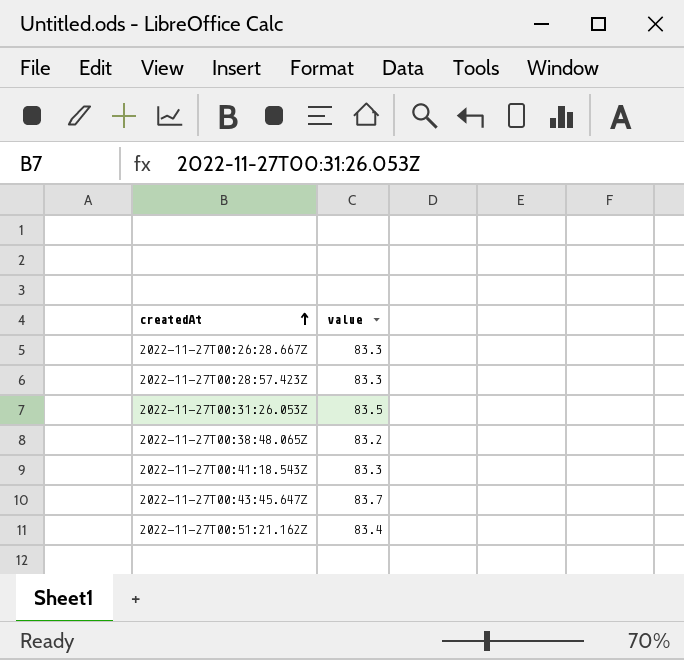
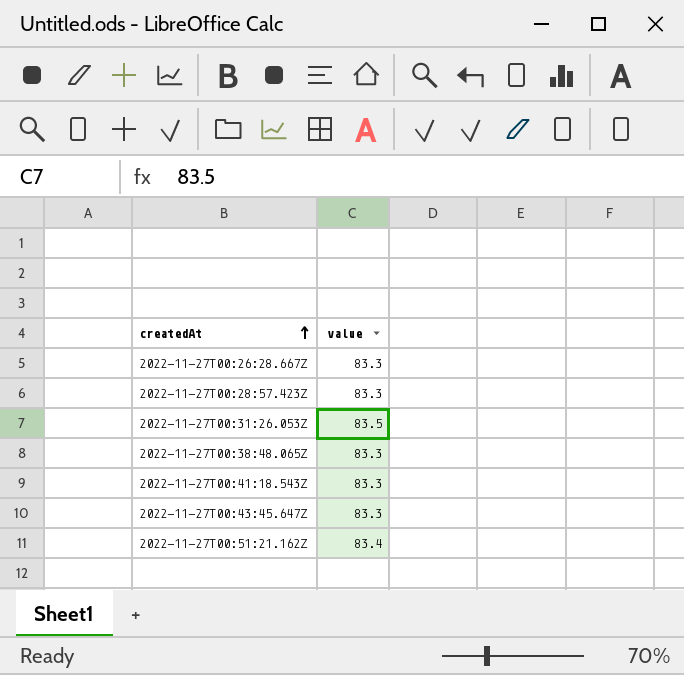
2022-11-27T00:38:48.065Z | value: 83.2 -> 83.3
2022-11-27T00:43:45.647Z | value: 83.7 -> 83.3

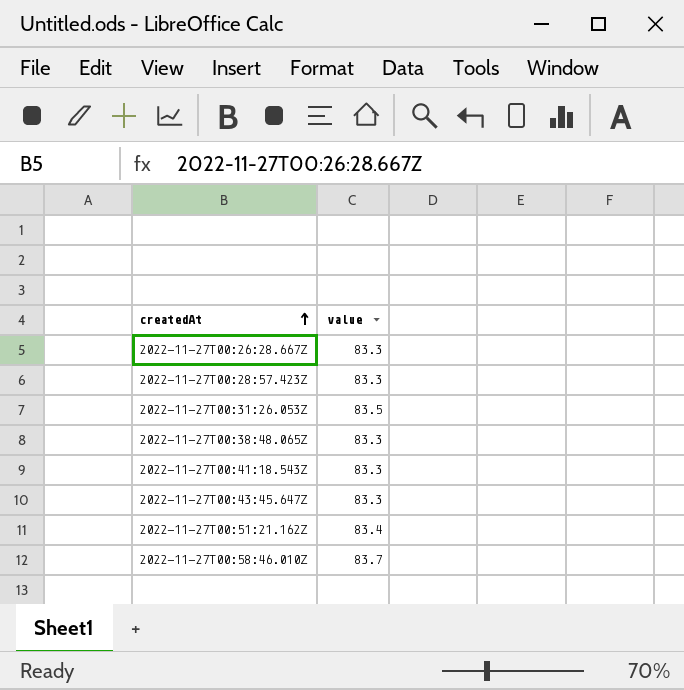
row 2022-11-27T00:58:46.010Z: none -> 83.7

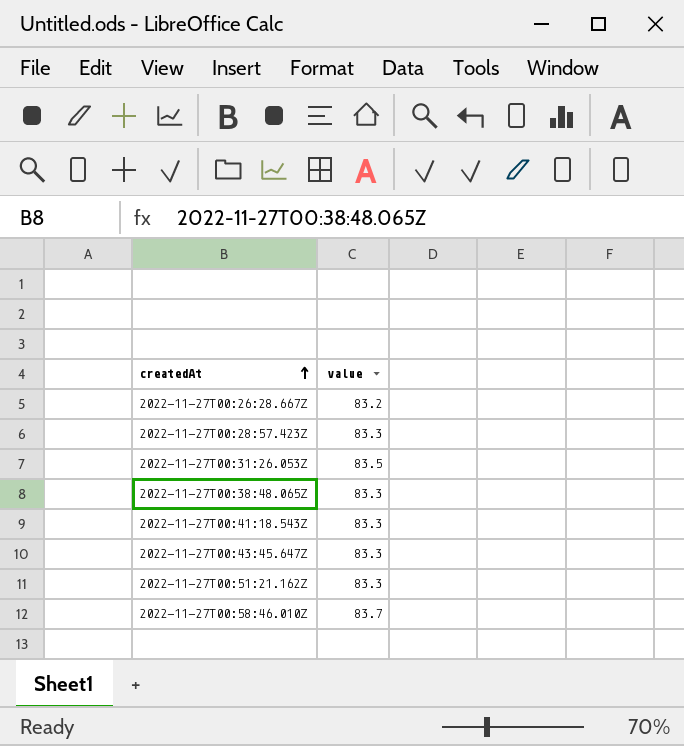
2022-11-27T00:26:28.667Z | value: 83.3 -> 83.2
2022-11-27T00:51:21.162Z | value: 83.4 -> 83.3

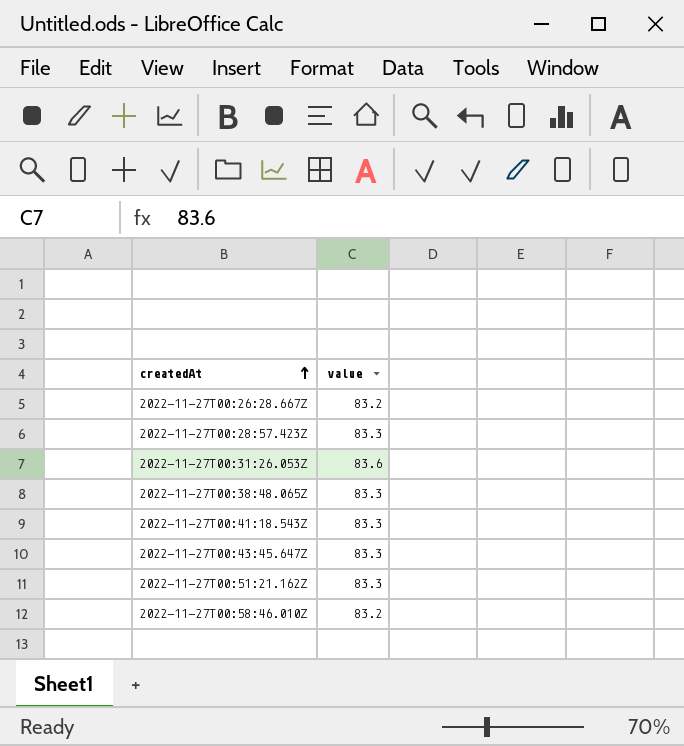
2022-11-27T00:31:26.053Z | value: 83.5 -> 83.6
2022-11-27T00:58:46.010Z | value: 83.7 -> 83.2

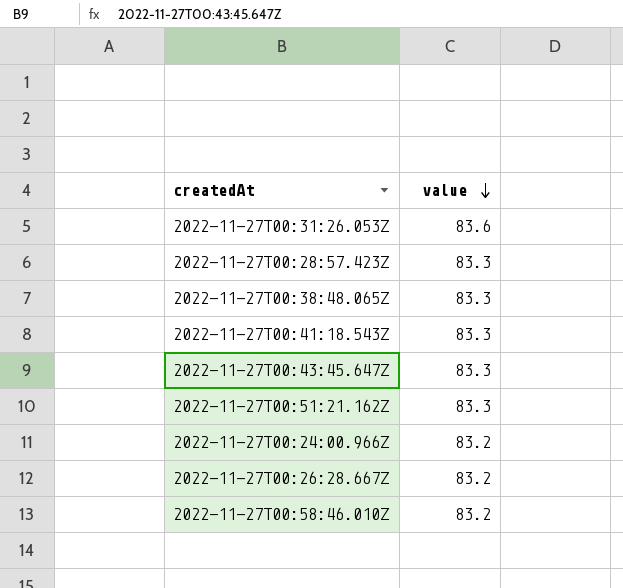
row order: createdAt ascending -> value descending
row 2022-11-27T00:24:00.966Z: none -> 83.2

